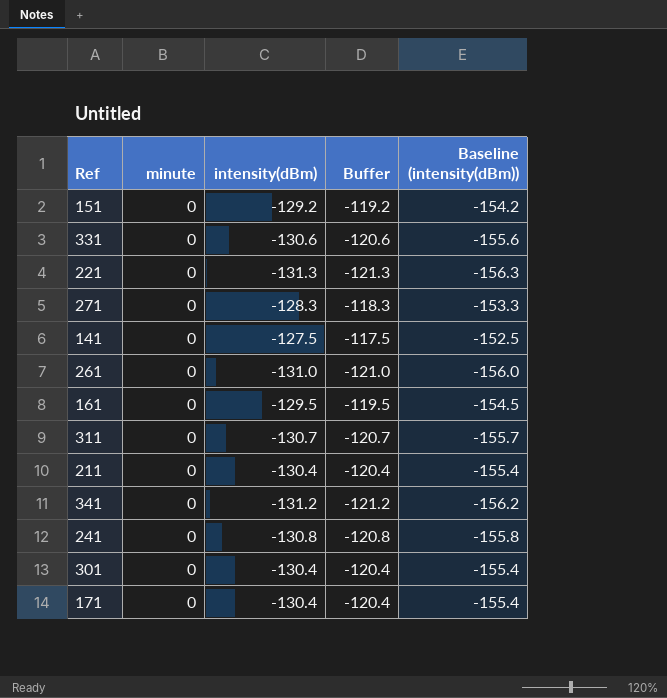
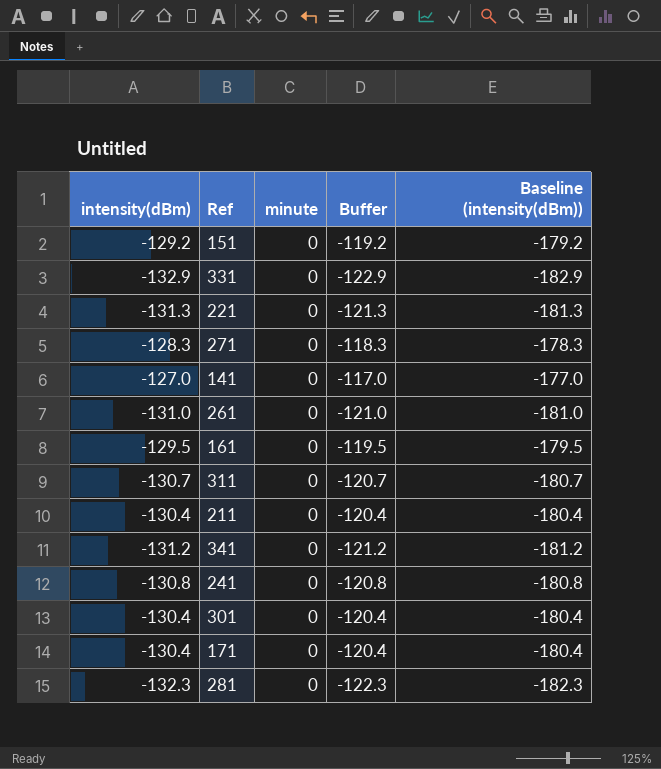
column intensity(dBm) | position: 3 -> 1
column Baseline (intensity(dBm)) | formula: [intensity(dBm)] - 25 -> [intensity(dBm)] - 50
331 | intensity(dBm): -130.6 -> -132.9
331 | Buffer: -120.6 -> -122.9
141 | intensity(dBm): -127.5 -> -127.0
141 | Buffer: -117.5 -> -117.0
row 281: none -> -132.3 | 0 | -122.3 | -182.3

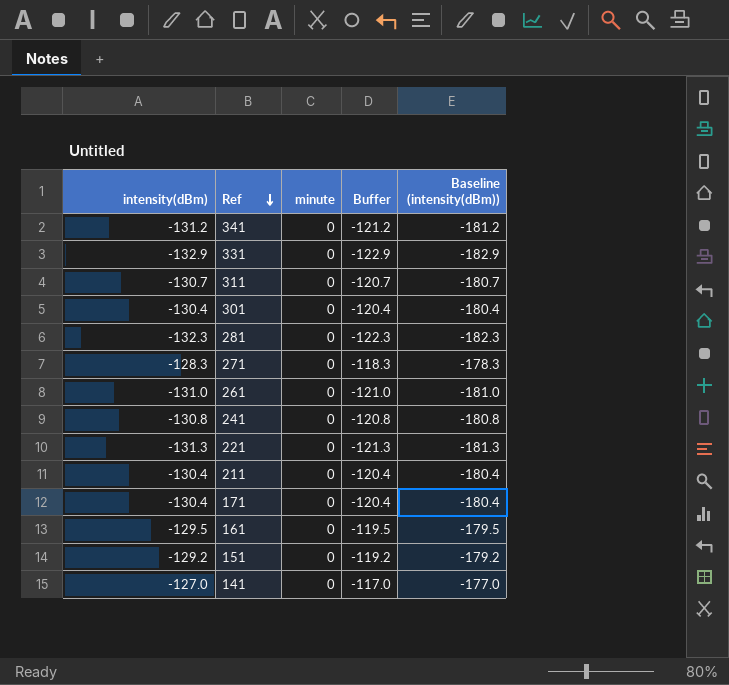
row order: none -> Ref descending

